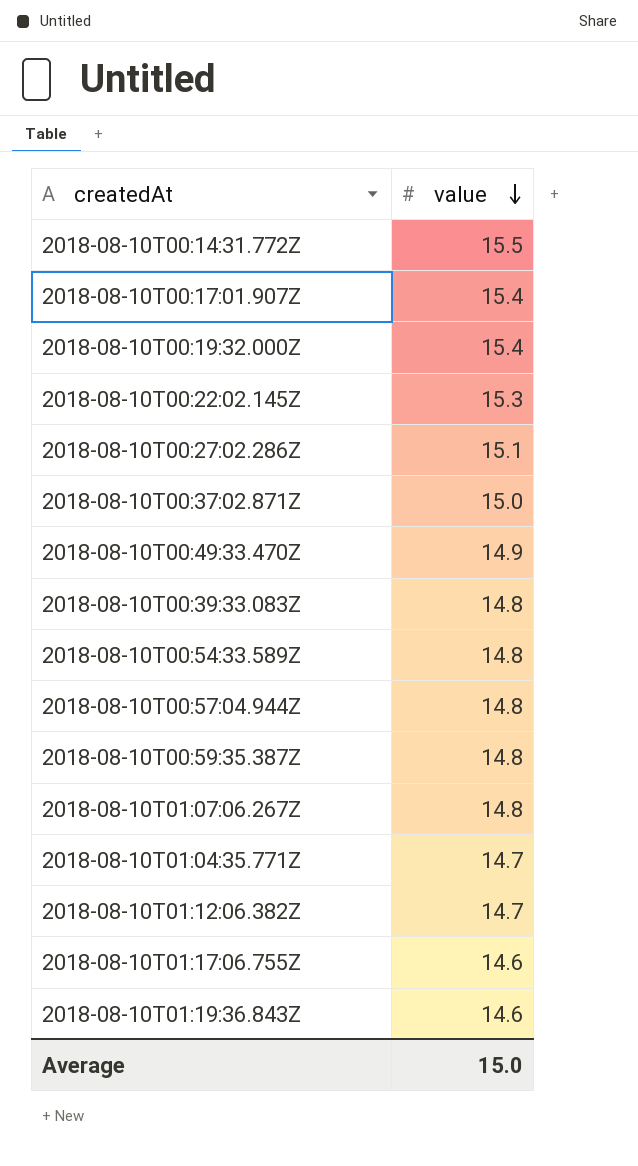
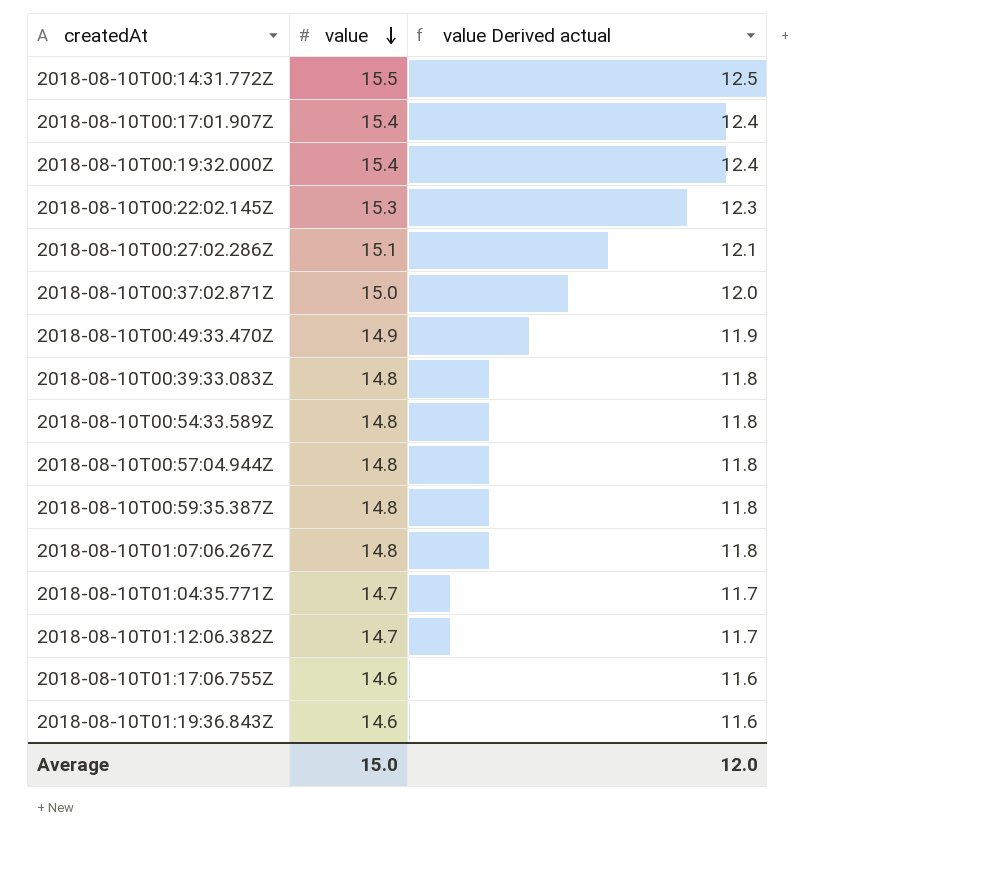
column value Derived actual | formula: none -> [value] - 3

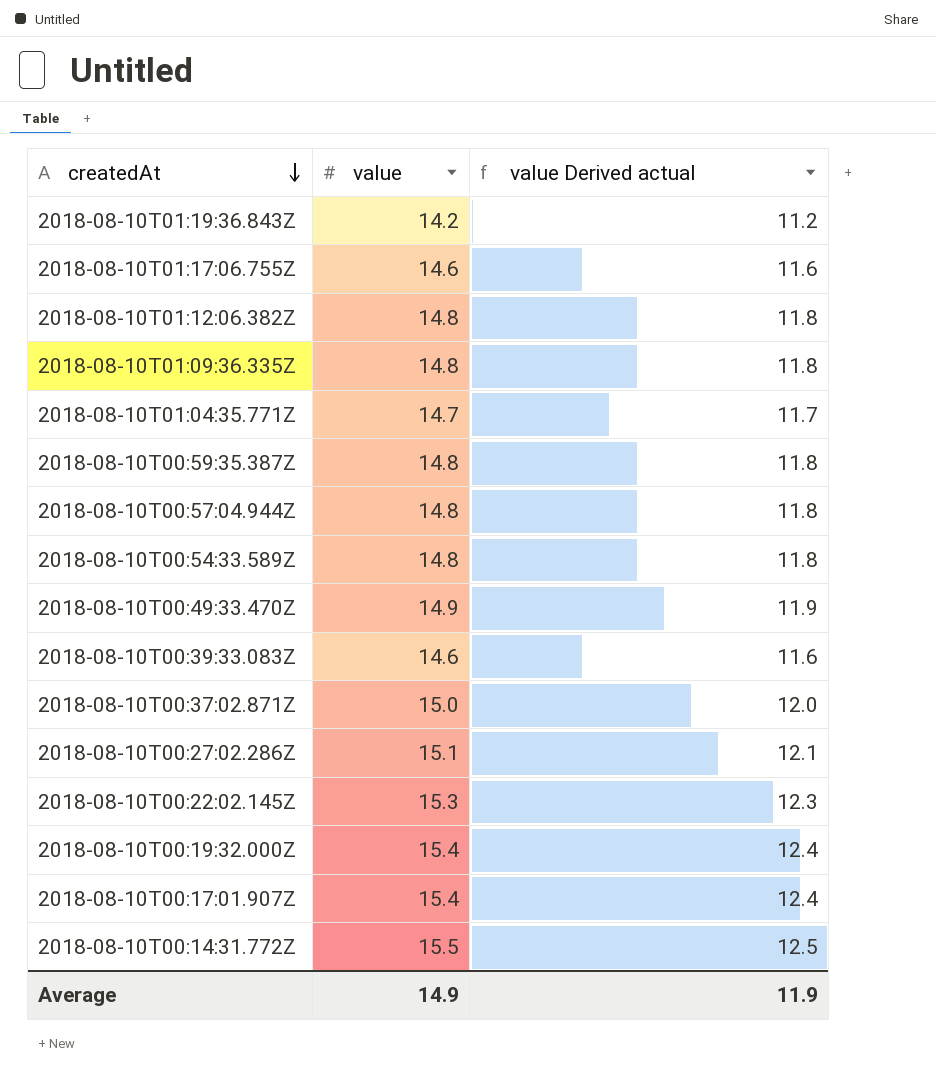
row order: value descending -> createdAt descending
row 2018-08-10T01:07:06.267Z: 14.8 | 11.8 -> none
2018-08-10T01:19:36.843Z | value: 14.6 -> 14.2
2018-08-10T01:19:36.843Z | value Derived actual: 11.6 -> 11.2
2018-08-10T01:12:06.382Z | value: 14.7 -> 14.8
2018-08-10T01:12:06.382Z | value Derived actual: 11.7 -> 11.8
row 2018-08-10T01:09:36.335Z: none -> 14.8 | 11.8
2018-08-10T00:39:33.083Z | value: 14.8 -> 14.6
2018-08-10T00:39:33.083Z | value Derived actual: 11.8 -> 11.6
Average | value: 15.0 -> 14.9
Average | value Derived actual: 12.0 -> 11.9

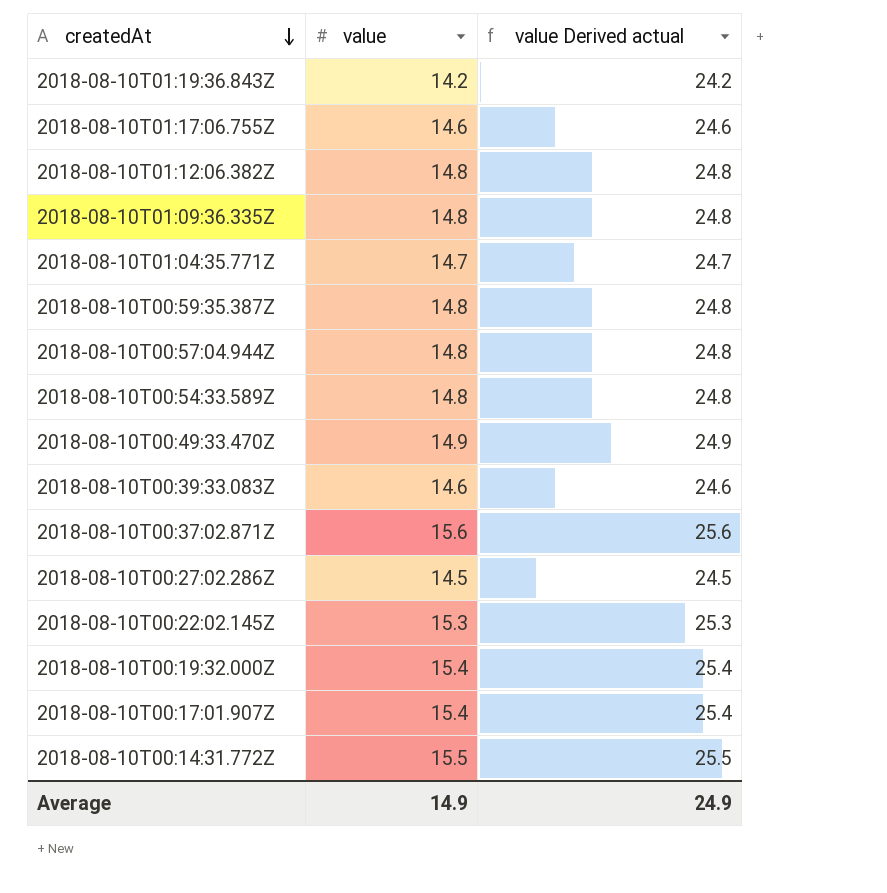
column value Derived actual | formula: [value] - 3 -> [value] + 10
2018-08-10T00:37:02.871Z | value: 15.0 -> 15.6
2018-08-10T00:27:02.286Z | value: 15.1 -> 14.5
Average | value Derived actual: 11.9 -> 24.9

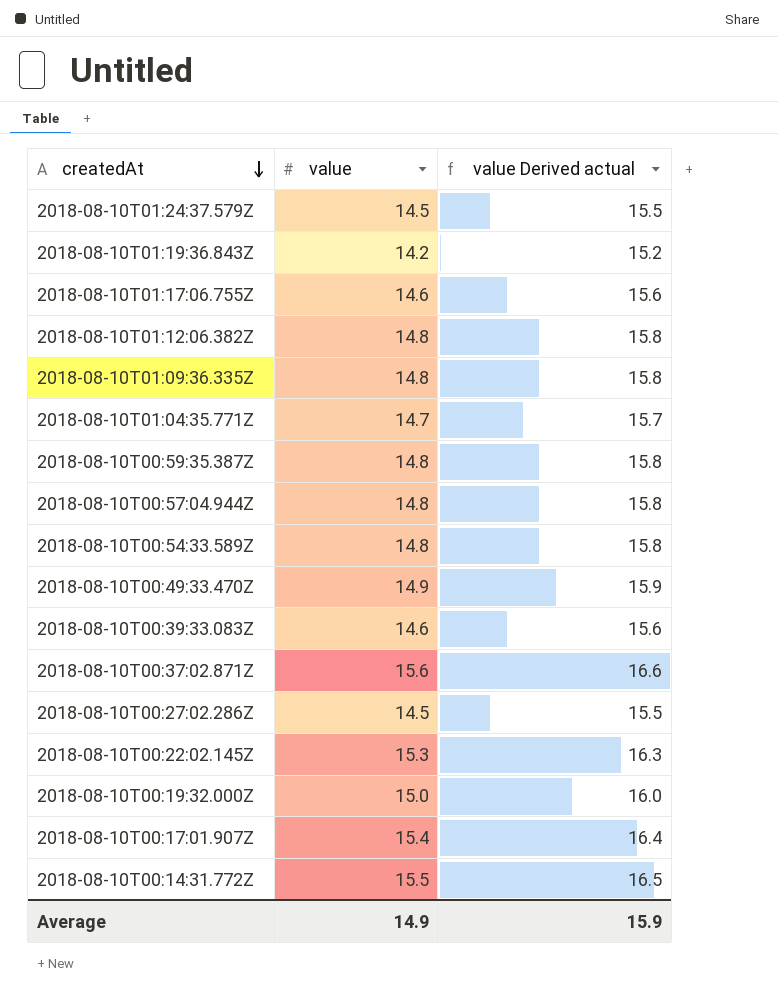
column value Derived actual | formula: [value] + 10 -> [value] + 1
row 2018-08-10T01:24:37.579Z: none -> 14.5 | 15.5
2018-08-10T00:19:32.000Z | value: 15.4 -> 15.0
Average | value Derived actual: 24.9 -> 15.9

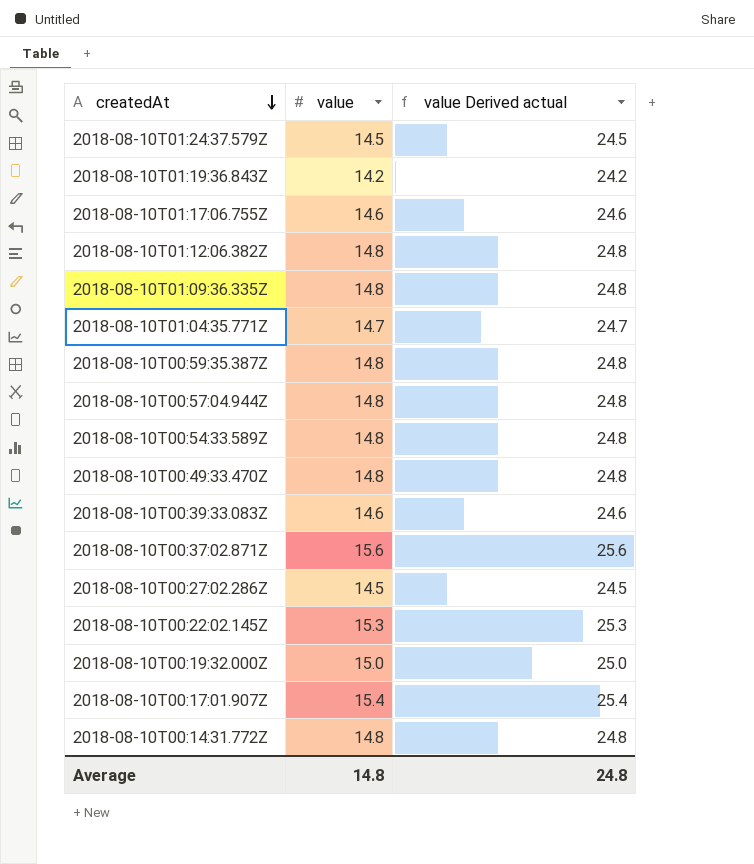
column value Derived actual | formula: [value] + 1 -> [value] + 10
2018-08-10T00:49:33.470Z | value: 14.9 -> 14.8
2018-08-10T00:14:31.772Z | value: 15.5 -> 14.8
Average | value: 14.9 -> 14.8
Average | value Derived actual: 15.9 -> 24.8

